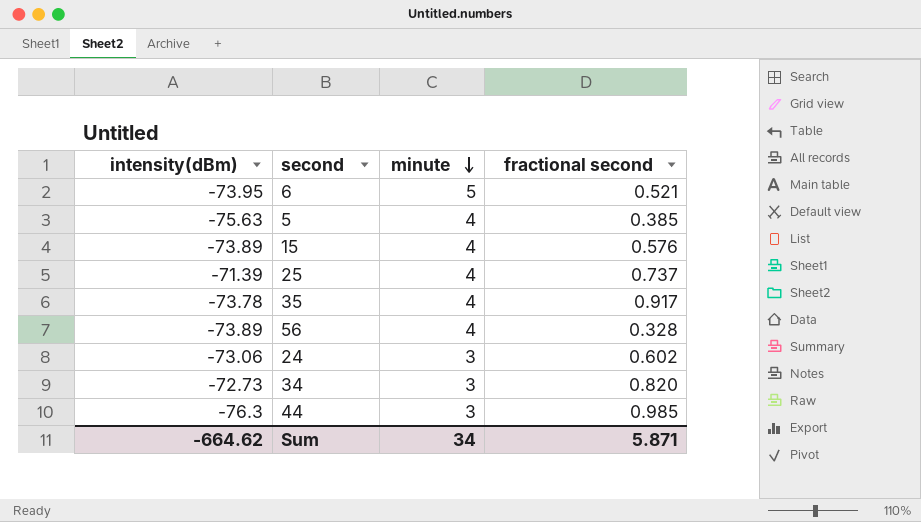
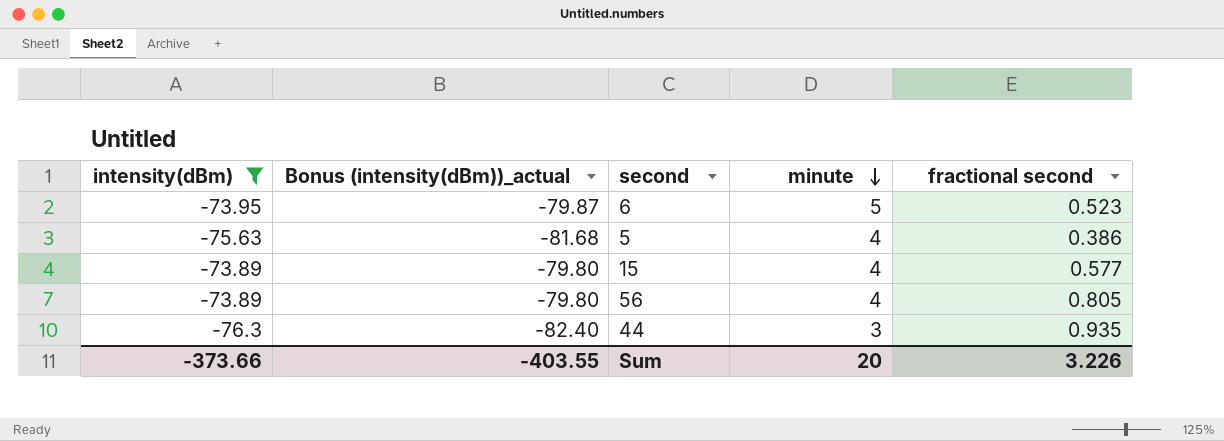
filter: none -> intensity(dBm) <= -73.89
column Bonus (intensity(dBm))_actual | formula: none -> [intensity(dBm)] * 1.08
6 | fractional second: 0.521 -> 0.523
5 | fractional second: 0.385 -> 0.386
15 | fractional second: 0.576 -> 0.577
56 | fractional second: 0.328 -> 0.805
44 | fractional second: 0.985 -> 0.935
Sum | intensity(dBm): -664.62 -> -373.66
Sum | minute: 34 -> 20
Sum | fractional second: 5.871 -> 3.226

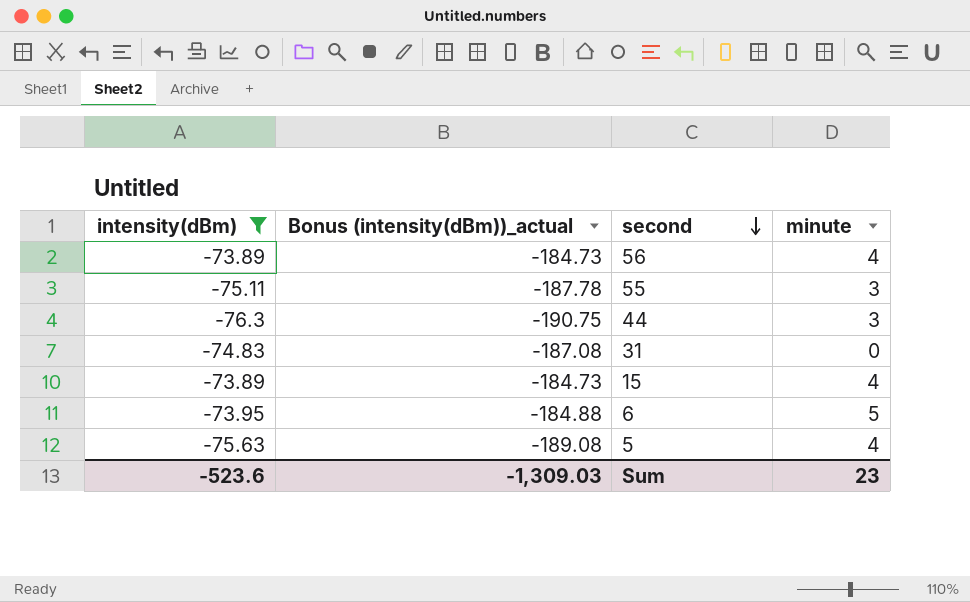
row order: minute descending -> second descending
column fractional second | position: 5 -> none
column Bonus (intensity(dBm))_actual | formula: [intensity(dBm)] * 1.08 -> [intensity(dBm)] * 2.5
row 55: none -> -75.11 | -187.78 | 3
row 31: none -> -74.83 | -187.08 | 0
Sum | intensity(dBm): -373.66 -> -523.6
Sum | Bonus (intensity(dBm))_actual: -403.55 -> -1,309.03
Sum | minute: 20 -> 23

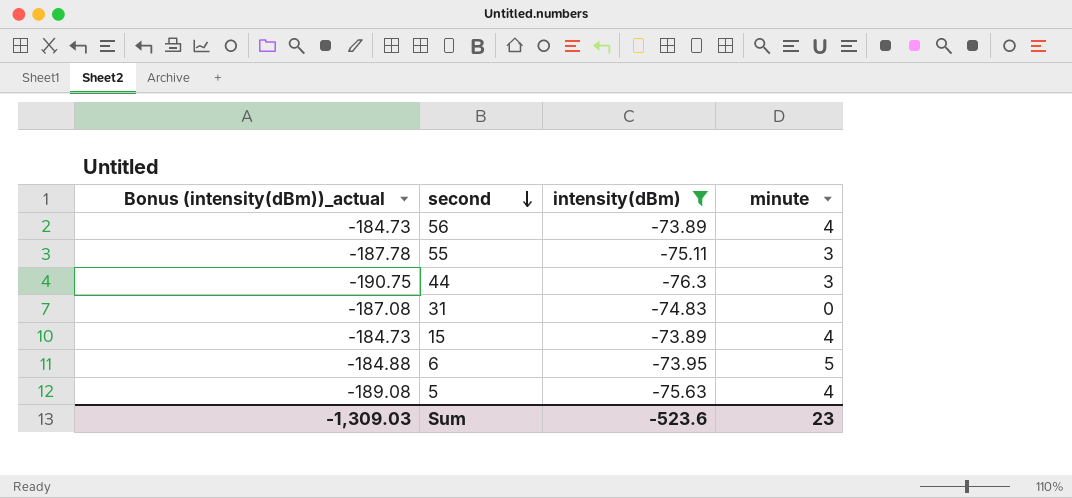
column intensity(dBm) | position: 1 -> 3

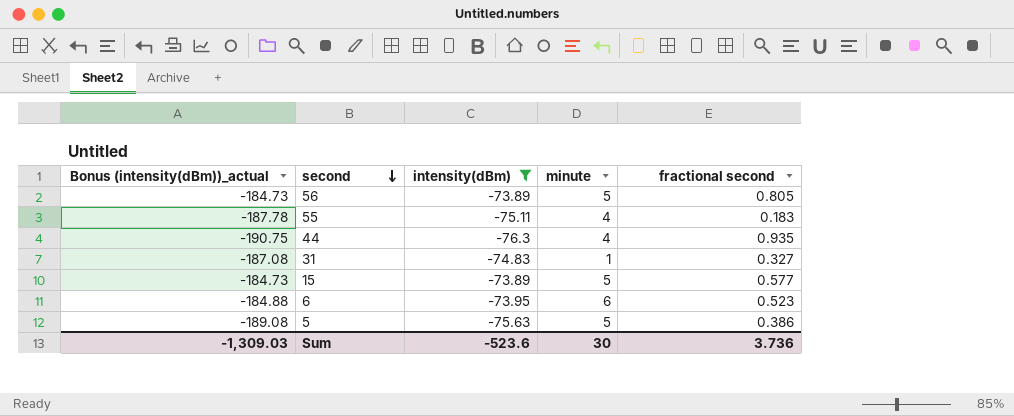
column fractional second | position: none -> 5
56 | minute: 4 -> 5
55 | minute: 3 -> 4
44 | minute: 3 -> 4
31 | minute: 0 -> 1
15 | minute: 4 -> 5
6 | minute: 5 -> 6
5 | minute: 4 -> 5
Sum | minute: 23 -> 30

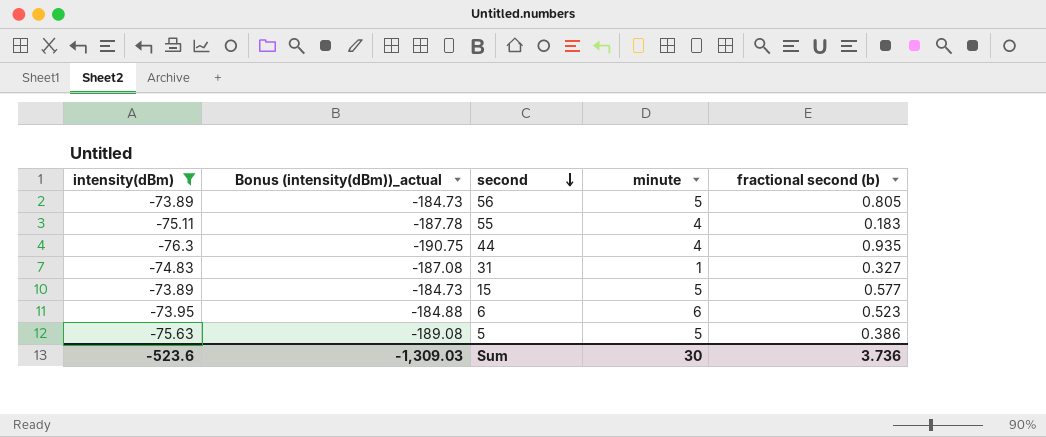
column intensity(dBm) | position: 3 -> 1
column name: fractional second -> fractional second (b)

